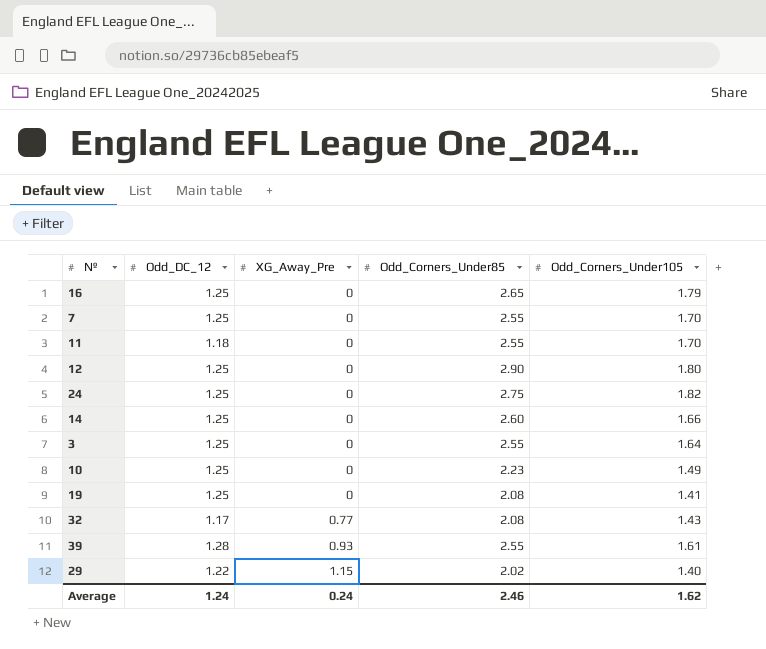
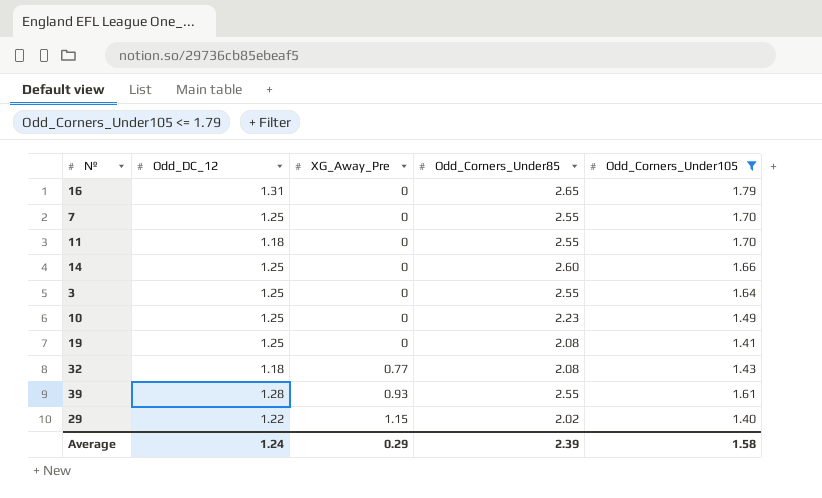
filter: none -> Odd_Corners_Under105 <= 1.79
16 | Odd_DC_12: 1.25 -> 1.31
32 | Odd_DC_12: 1.17 -> 1.18
Average | XG_Away_Pre: 0.24 -> 0.29
Average | Odd_Corners_Under85: 2.46 -> 2.39
Average | Odd_Corners_Under105: 1.62 -> 1.58

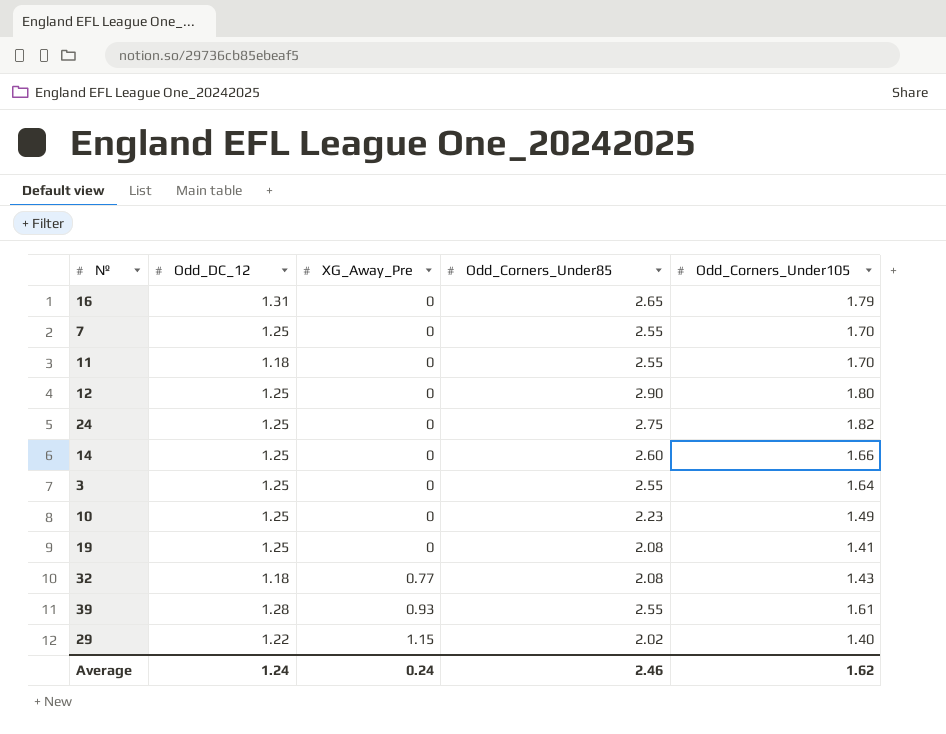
filter: Odd_Corners_Under105 <= 1.79 -> none
Average | XG_Away_Pre: 0.29 -> 0.24
Average | Odd_Corners_Under85: 2.39 -> 2.46
Average | Odd_Corners_Under105: 1.58 -> 1.62

